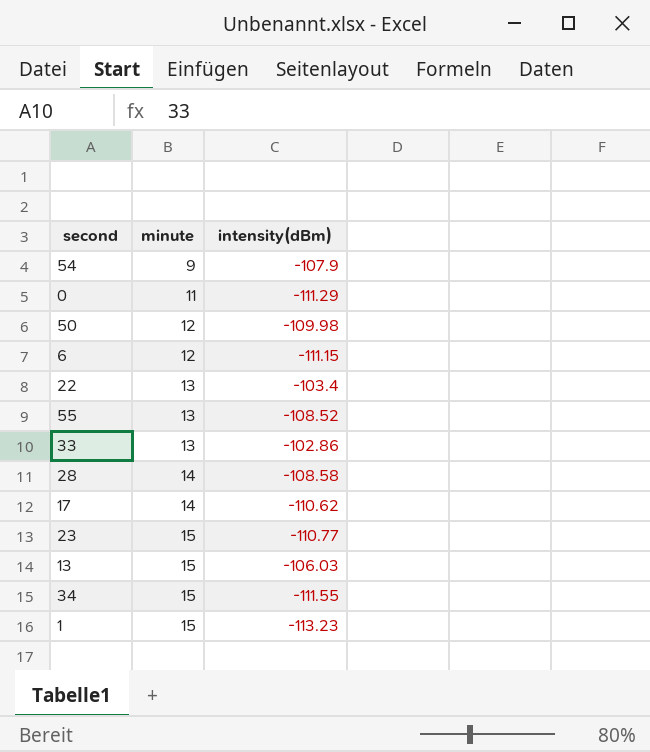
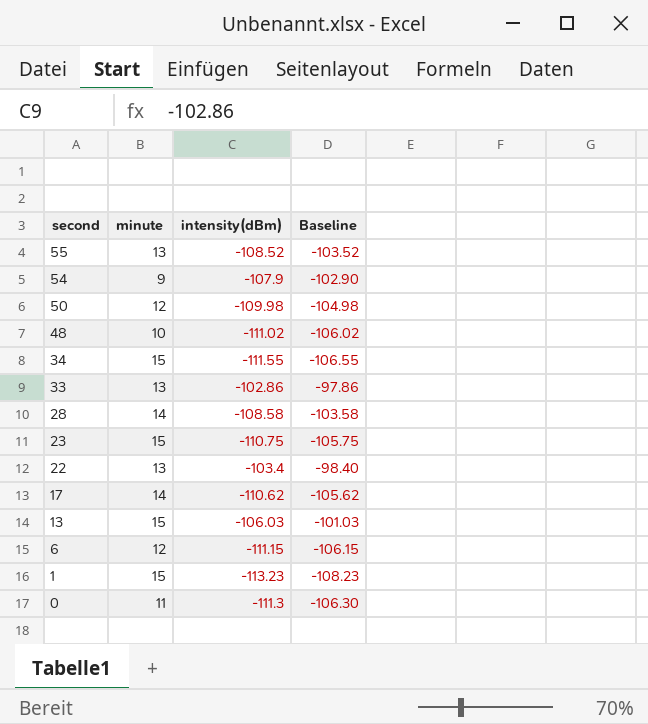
row order: minute ascending -> second descending
column Baseline | formula: none -> [intensity(dBm)] + 5
row 48: none -> 10 | -111.02 | -106.02
23 | intensity(dBm): -110.77 -> -110.75
0 | intensity(dBm): -111.29 -> -111.3

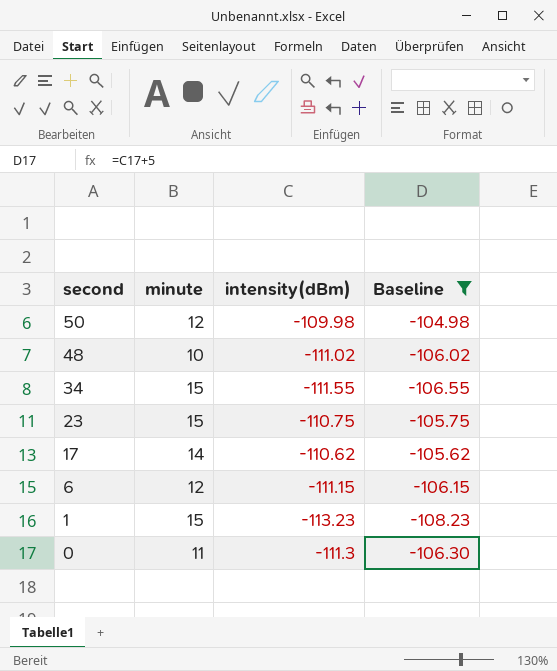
filter: none -> Baseline <= -104.98

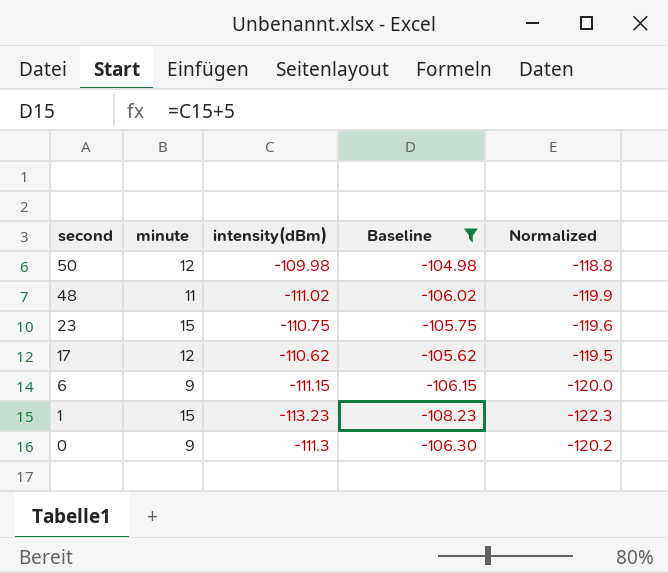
column Normalized | formula: none -> [intensity(dBm)] * 1.08
row 34: 15 | -111.55 | -106.55 -> none
48 | minute: 10 -> 11
17 | minute: 14 -> 12
6 | minute: 12 -> 9
0 | minute: 11 -> 9

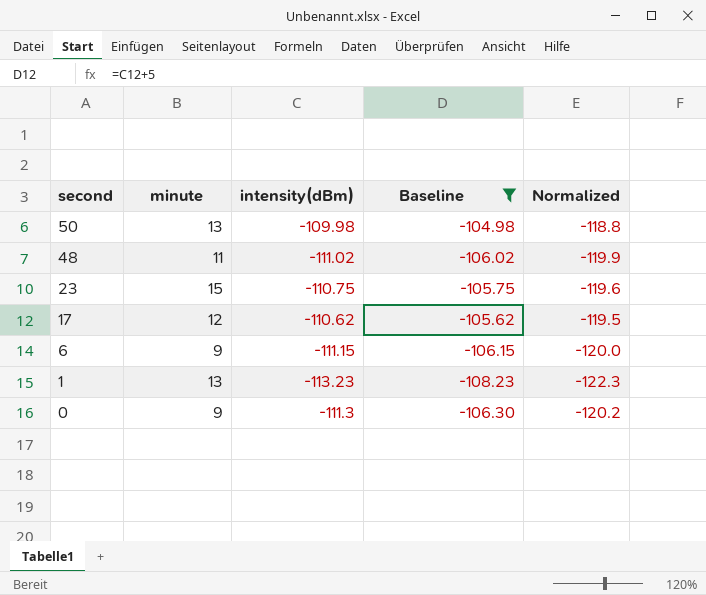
50 | minute: 12 -> 13
1 | minute: 15 -> 13

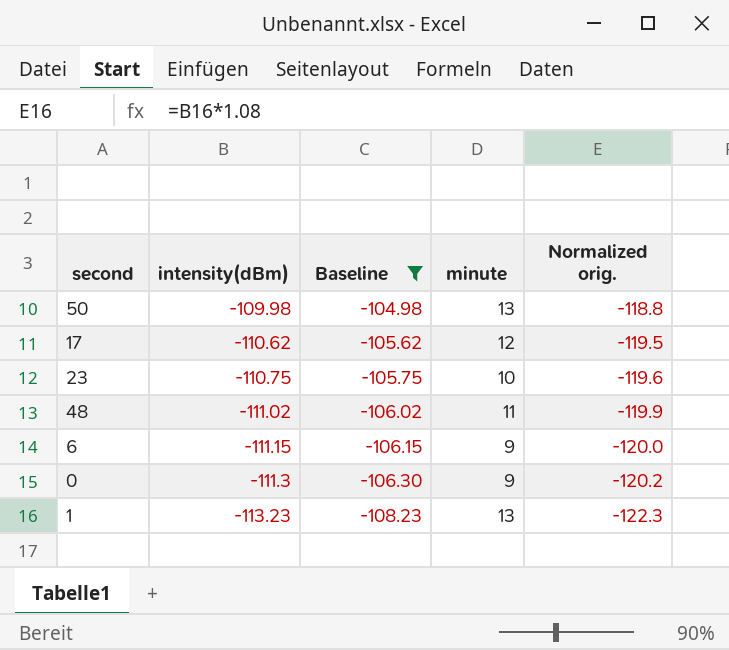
row order: second descending -> intensity(dBm) descending
column minute | position: 2 -> 4
column name: Normalized -> Normalized orig.
23 | minute: 15 -> 10

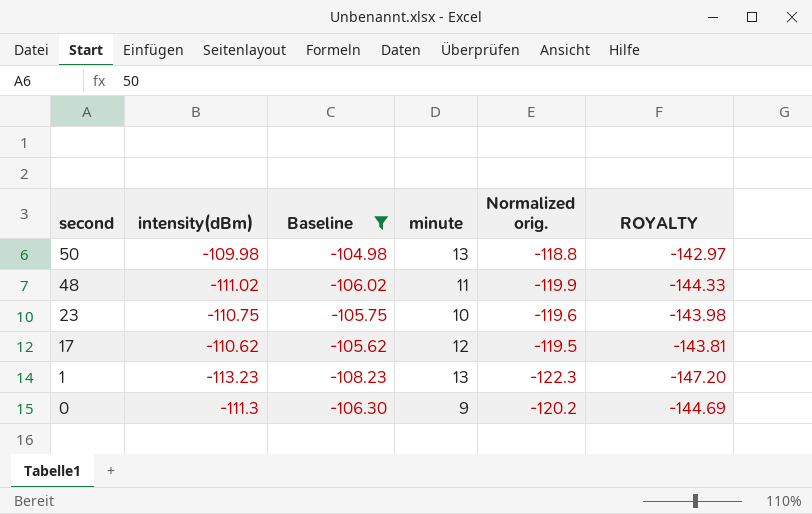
row order: intensity(dBm) descending -> second descending
column ROYALTY | formula: none -> [intensity(dBm)] * 1.3
row 6: -111.15 | -106.15 | 9 | -120.0 -> none

